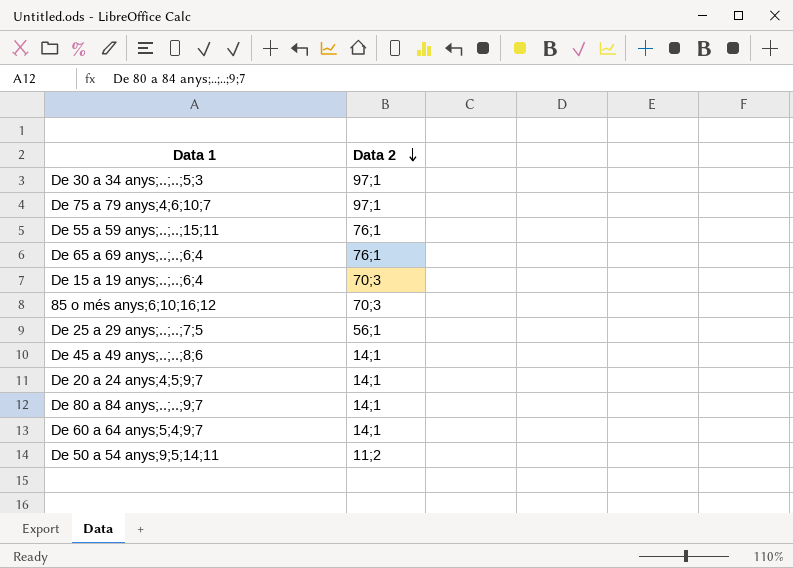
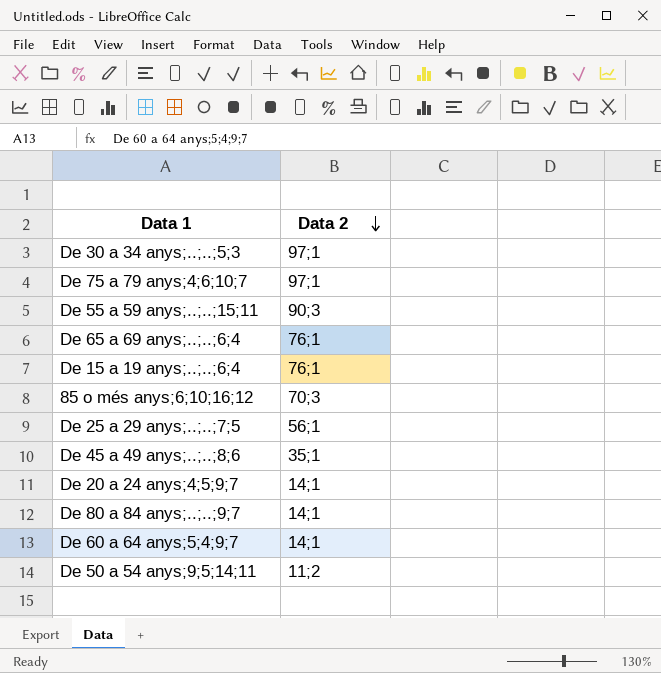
De 55 a 59 anys;..;..;15;11 | Data 2: 76;1 -> 90;3
De 15 a 19 anys;..;..;6;4 | Data 2: 70;3 -> 76;1
De 45 a 49 anys;..;..;8;6 | Data 2: 14;1 -> 35;1

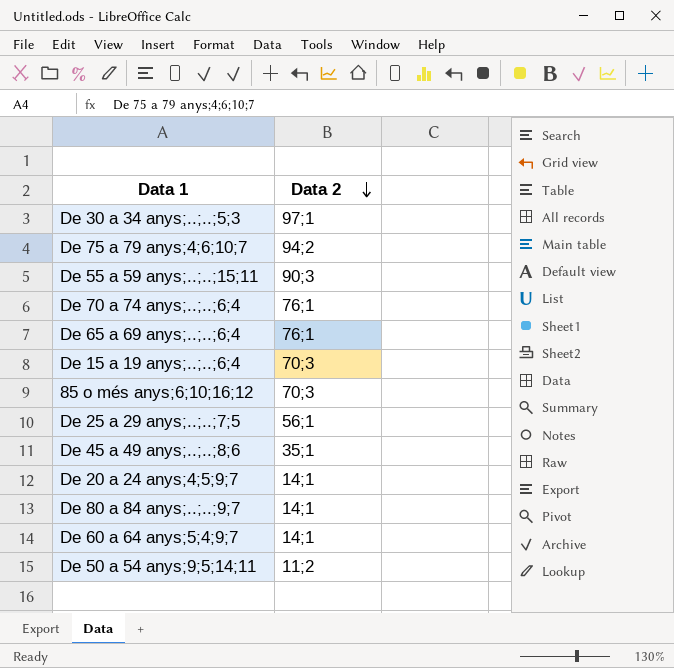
De 75 a 79 anys;4;6;10;7 | Data 2: 97;1 -> 94;2
row De 70 a 74 anys;..;..;6;4: none -> 76;1
De 15 a 19 anys;..;..;6;4 | Data 2: 76;1 -> 70;3

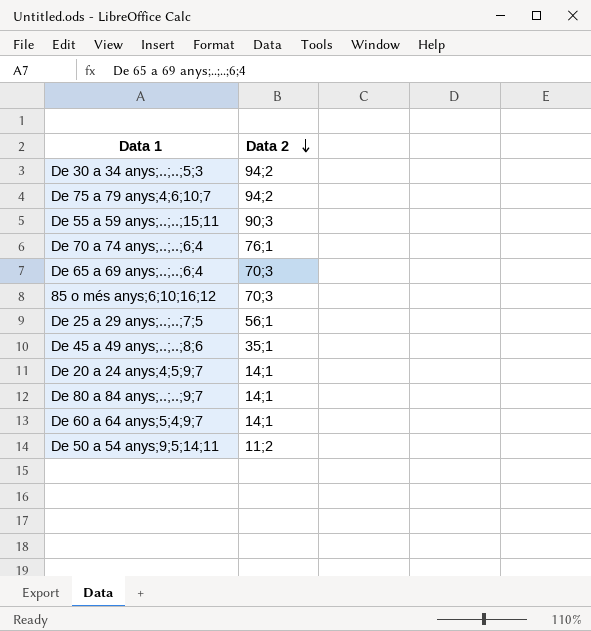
row De 15 a 19 anys;..;..;6;4: 70;3 -> none
De 30 a 34 anys;..;..;5;3 | Data 2: 97;1 -> 94;2
De 65 a 69 anys;..;..;6;4 | Data 2: 76;1 -> 70;3

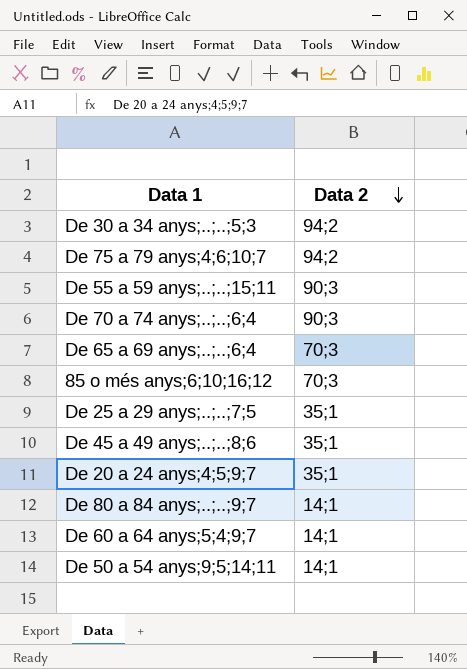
De 70 a 74 anys;..;..;6;4 | Data 2: 76;1 -> 90;3
De 25 a 29 anys;..;..;7;5 | Data 2: 56;1 -> 35;1
De 20 a 24 anys;4;5;9;7 | Data 2: 14;1 -> 35;1
De 50 a 54 anys;9;5;14;11 | Data 2: 11;2 -> 14;1

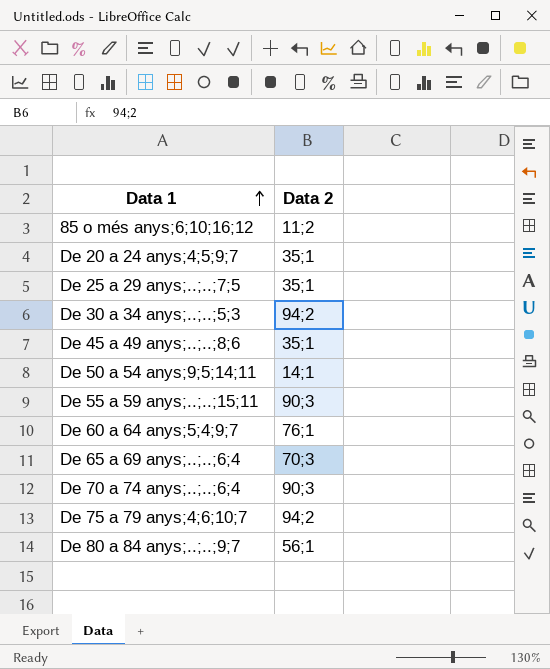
row order: Data 2 descending -> Data 1 ascending
85 o més anys;6;10;16;12 | Data 2: 70;3 -> 11;2
De 60 a 64 anys;5;4;9;7 | Data 2: 14;1 -> 76;1
De 80 a 84 anys;..;..;9;7 | Data 2: 14;1 -> 56;1

